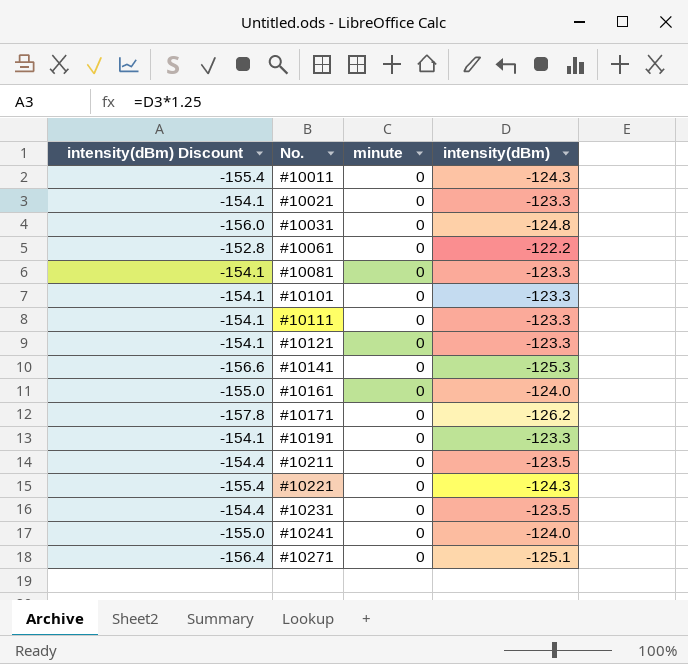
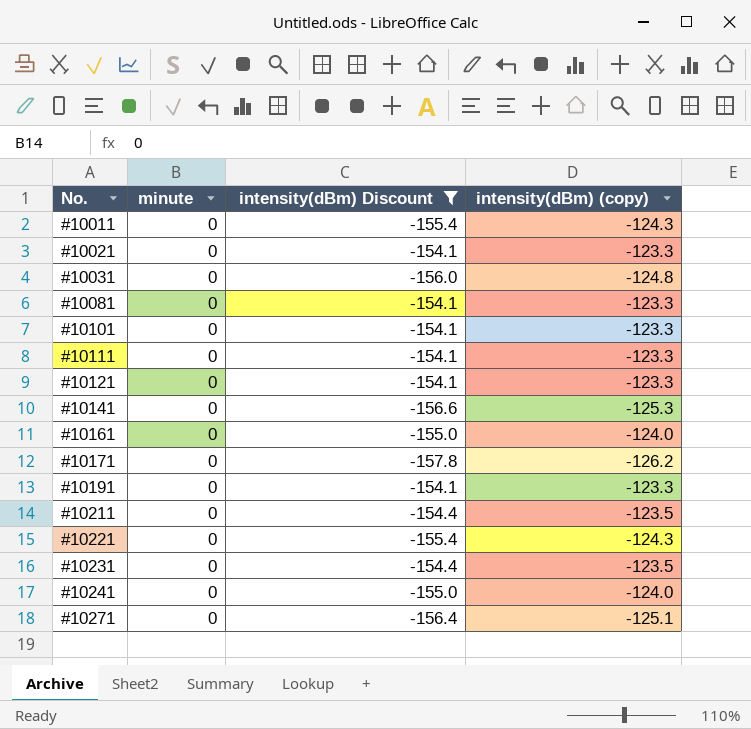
filter: none -> intensity(dBm) Discount != -152.8
column intensity(dBm) Discount | position: 1 -> 3
column name: intensity(dBm) -> intensity(dBm) (copy)

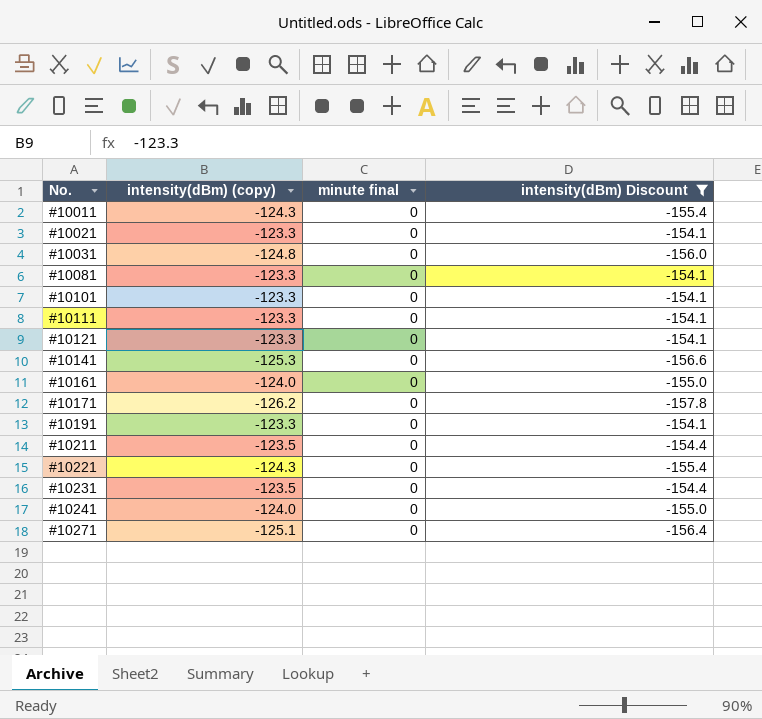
column intensity(dBm) (copy) | position: 4 -> 2
column name: minute -> minute final

